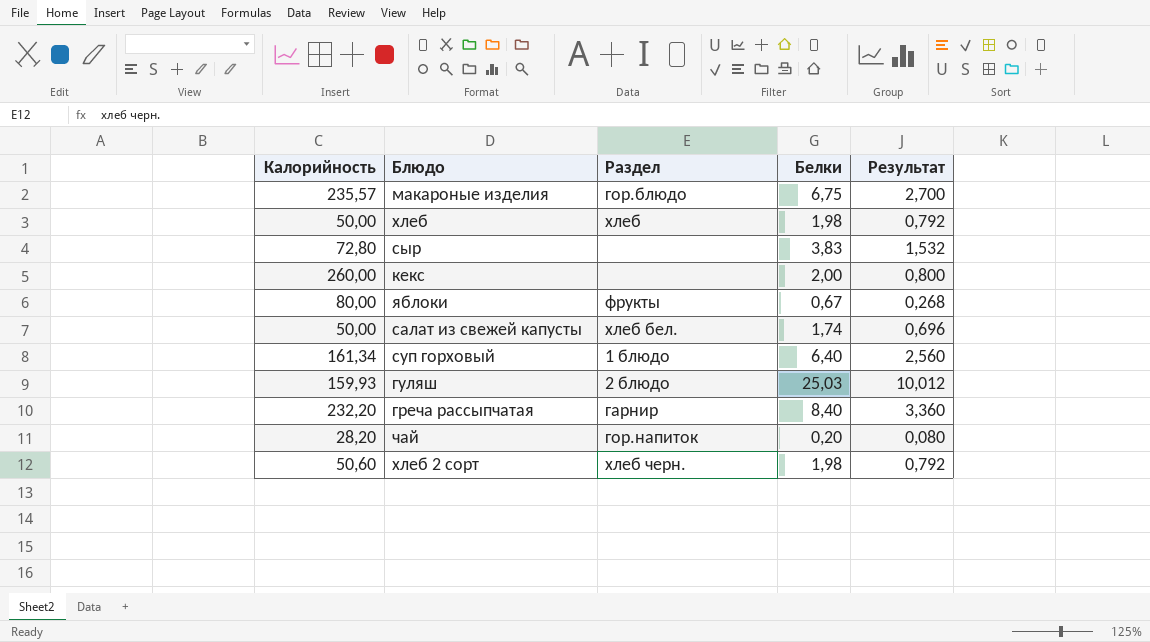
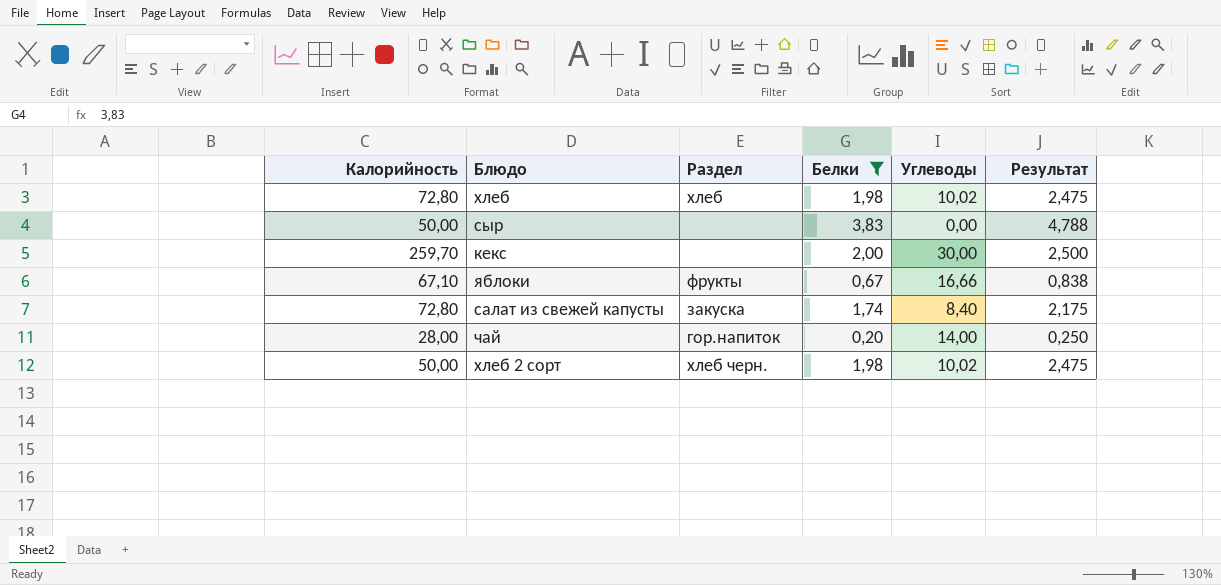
filter: none -> Белки <= 3,83
column Углеводы | position: none -> 5
column Результат | formula: [Белки] * 0,4 -> [Белки] * 1,25
хлеб | Калорийность: 50,00 -> 72,80
сыр | Калорийность: 72,80 -> 50,00
кекс | Калорийность: 260,00 -> 259,70
яблоки | Калорийность: 80,00 -> 67,10
салат из свежей капусты | Калорийность: 50,00 -> 72,80
салат из свежей капусты | Раздел: хлеб бел. -> закуска
чай | Калорийность: 28,20 -> 28,00
хлеб 2 сорт | Калорийность: 50,60 -> 50,00

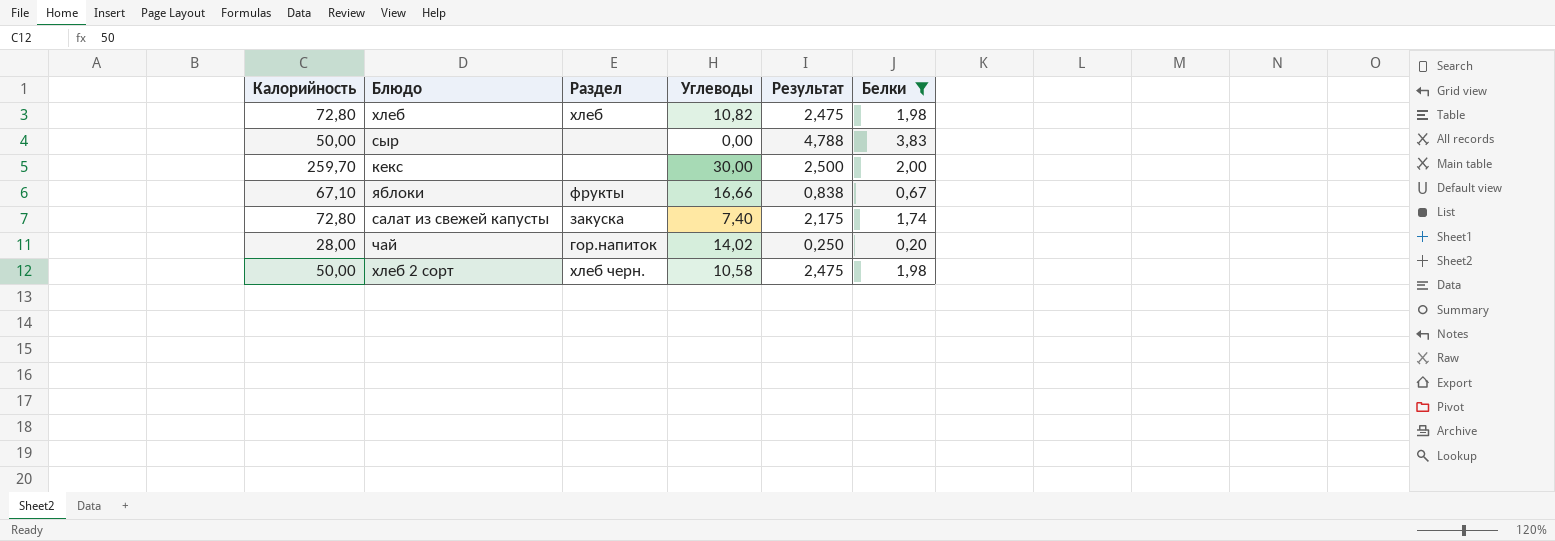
column Белки | position: 4 -> 6
хлеб | Углеводы: 10,02 -> 10,82
салат из свежей капусты | Углеводы: 8,40 -> 7,40
чай | Углеводы: 14,00 -> 14,02
хлеб 2 сорт | Углеводы: 10,02 -> 10,58

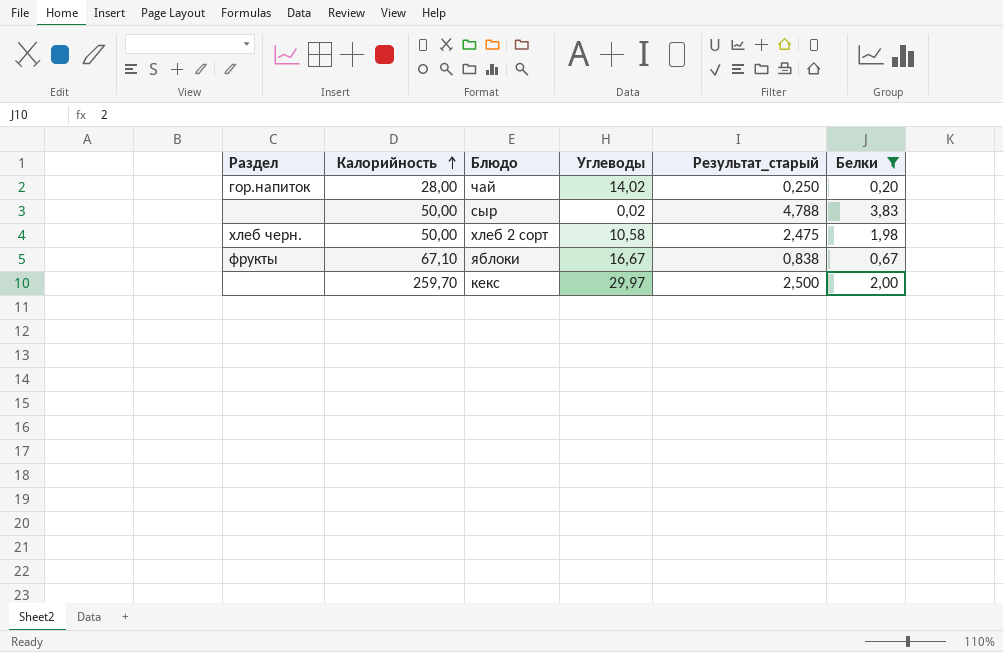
row order: none -> Калорийность ascending
column Раздел | position: 3 -> 1
column name: Результат -> Результат_старый
row хлеб: 72,80 | хлеб | 10,82 | 2,475 | 1,98 -> none
row салат из свежей капусты: 72,80 | закуска | 7,40 | 2,175 | 1,74 -> none
сыр | Углеводы: 0,00 -> 0,02
яблоки | Углеводы: 16,66 -> 16,67
кекс | Углеводы: 30,00 -> 29,97

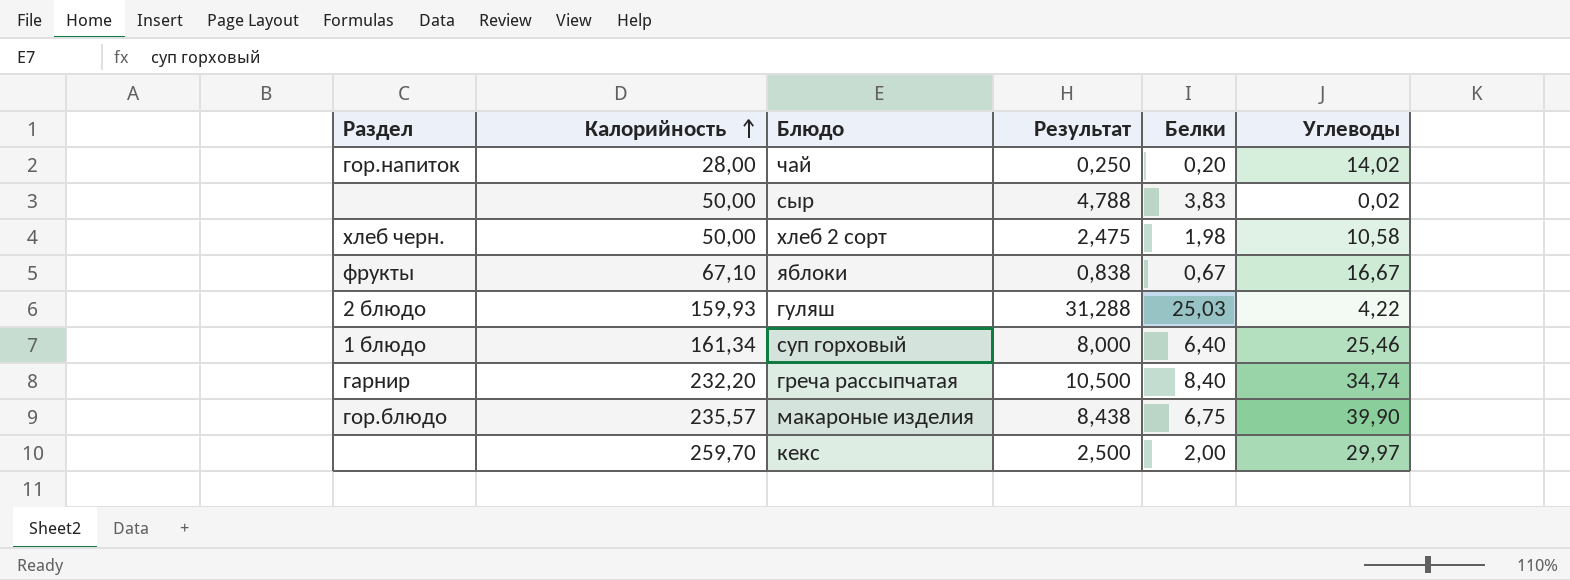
filter: Белки <= 3,83 -> none
column name: Результат_старый -> Результат
column Углеводы | position: 4 -> 6

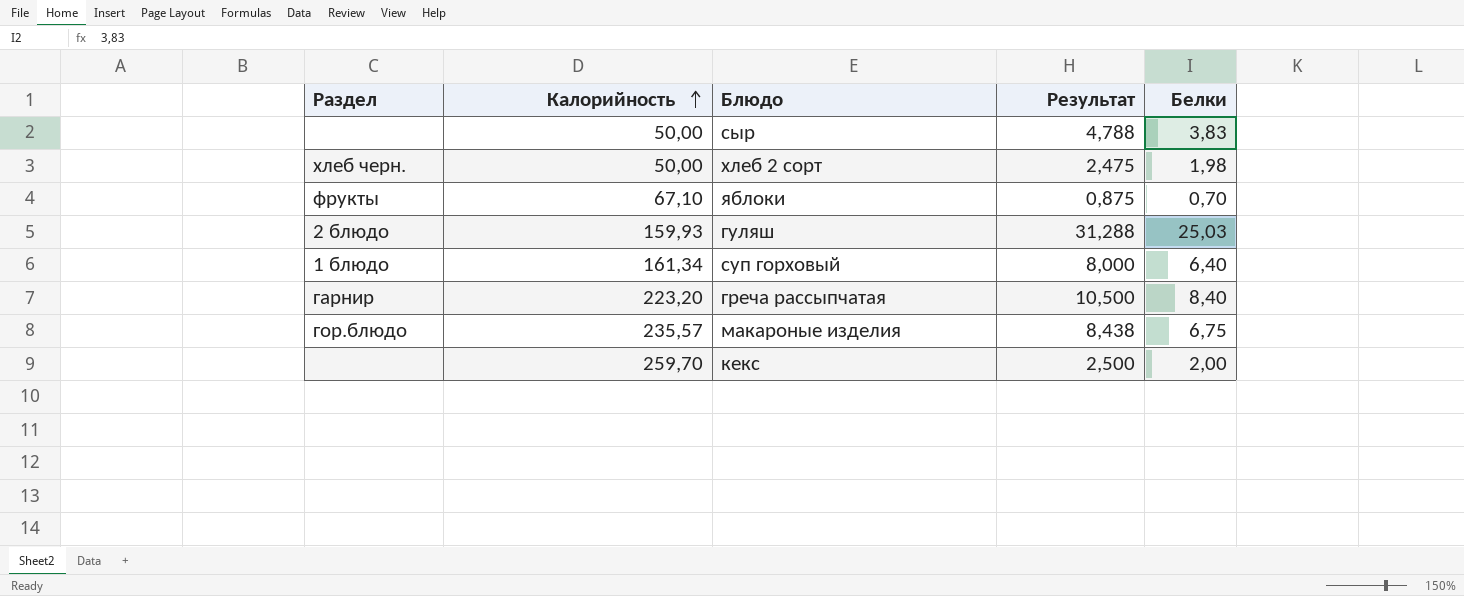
column Углеводы | position: 6 -> none
row чай: гор.напиток | 28,00 | 0,250 | 0,20 | 14,02 -> none
яблоки | Результат: 0,838 -> 0,875
яблоки | Белки: 0,67 -> 0,70
греча рассыпчатая | Калорийность: 232,20 -> 223,20

